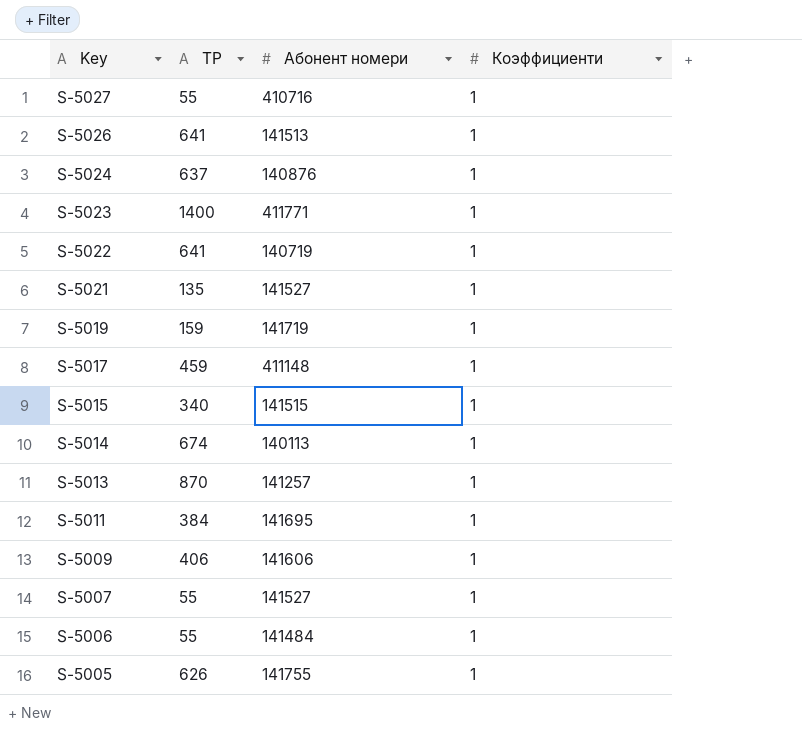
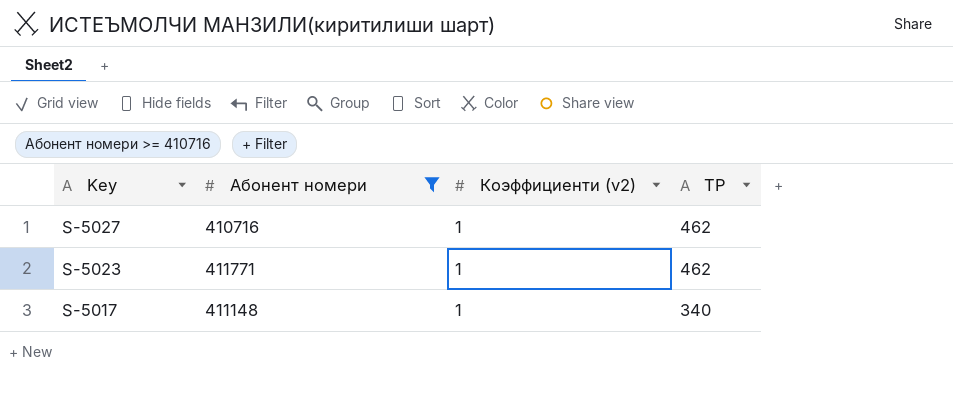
filter: none -> Абонент номери >= 410716
column name: Коэффициенти -> Коэффициенти (v2)
column TP | position: 2 -> 4
S-5027 | TP: 55 -> 462
S-5023 | TP: 1400 -> 462
S-5017 | TP: 459 -> 340

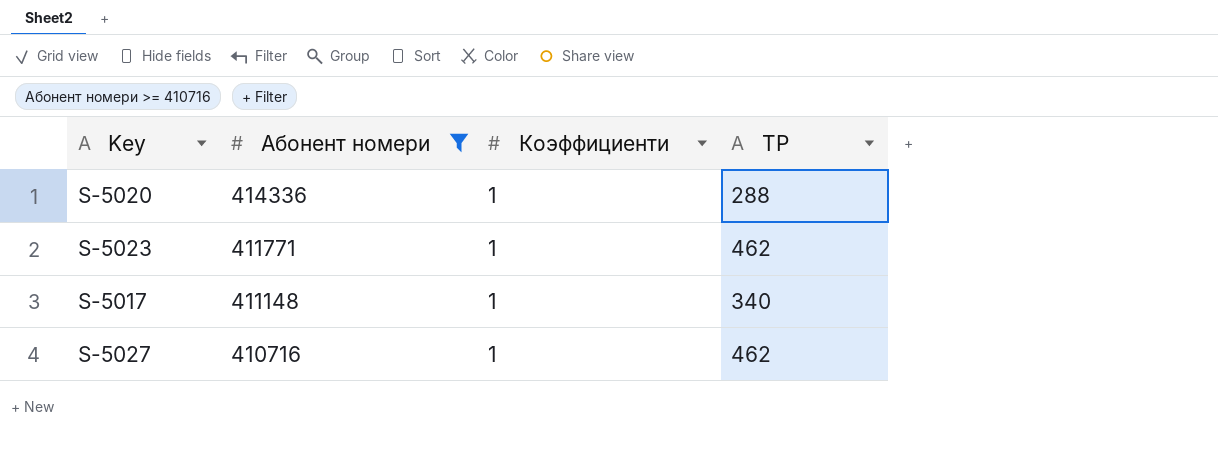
row order: Key descending -> Абонент номери descending
column name: Коэффициенти (v2) -> Коэффициенти
row S-5020: none -> 414336 | 1 | 288

